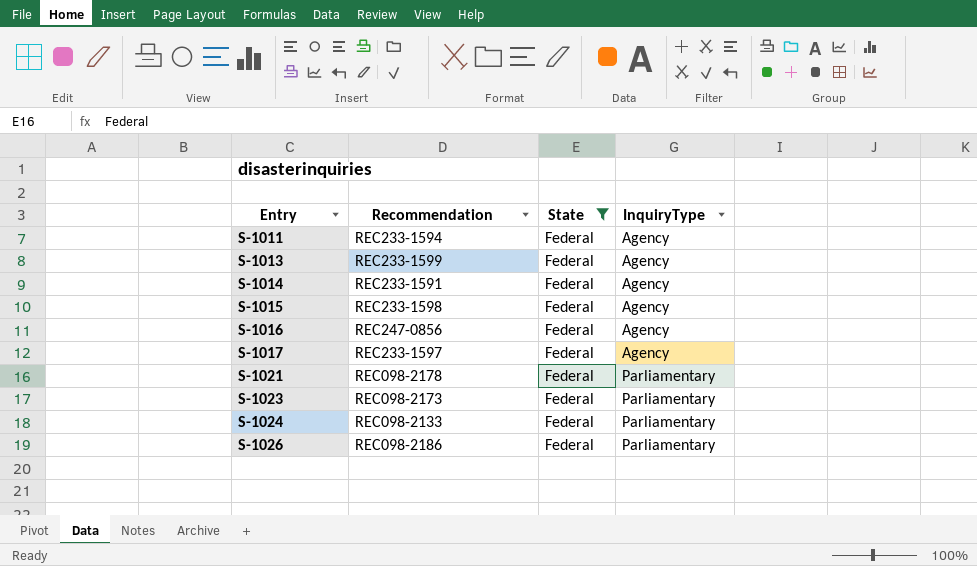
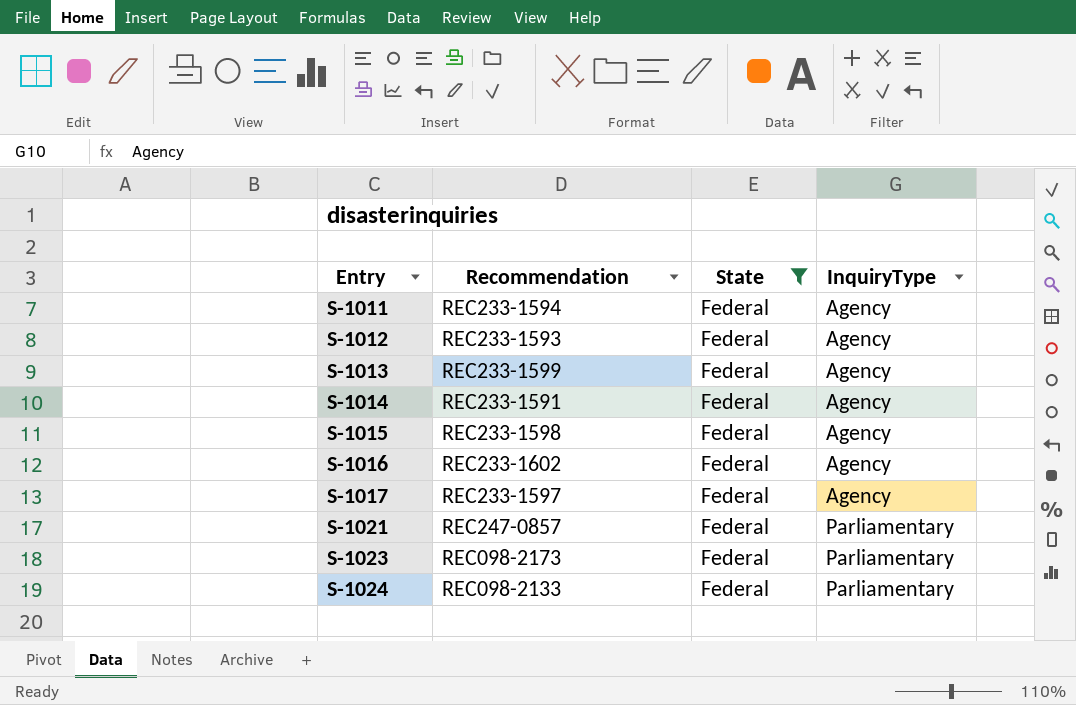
row S-1026: REC098-2186 | Federal | Parliamentary -> none
row S-1012: none -> REC233-1593 | Federal | Agency
S-1016 | Recommendation: REC247-0856 -> REC233-1602
S-1021 | Recommendation: REC098-2178 -> REC247-0857

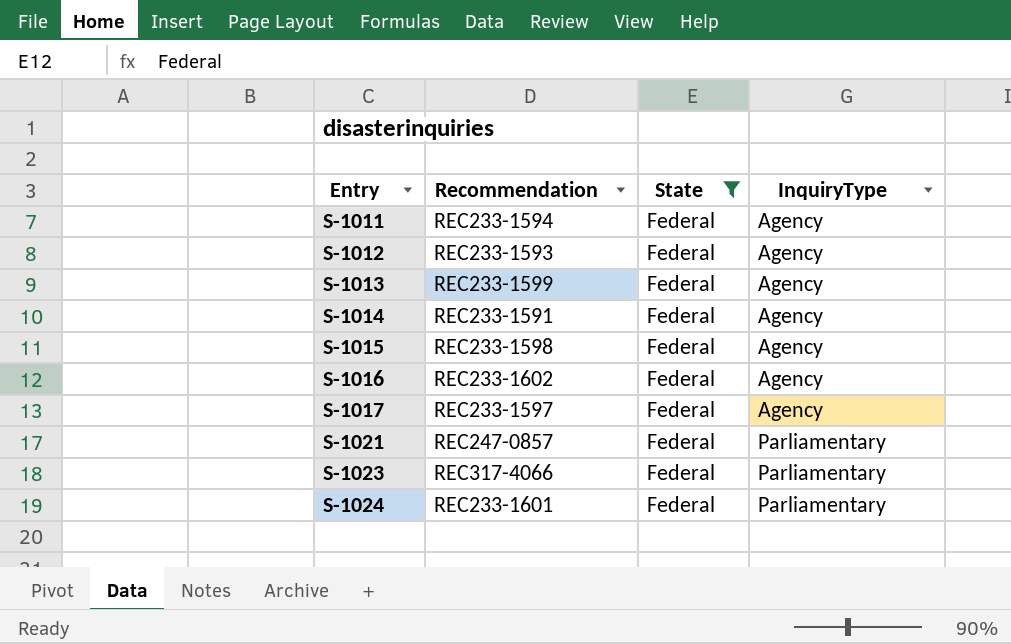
S-1023 | Recommendation: REC098-2173 -> REC317-4066
S-1024 | Recommendation: REC098-2133 -> REC233-1601

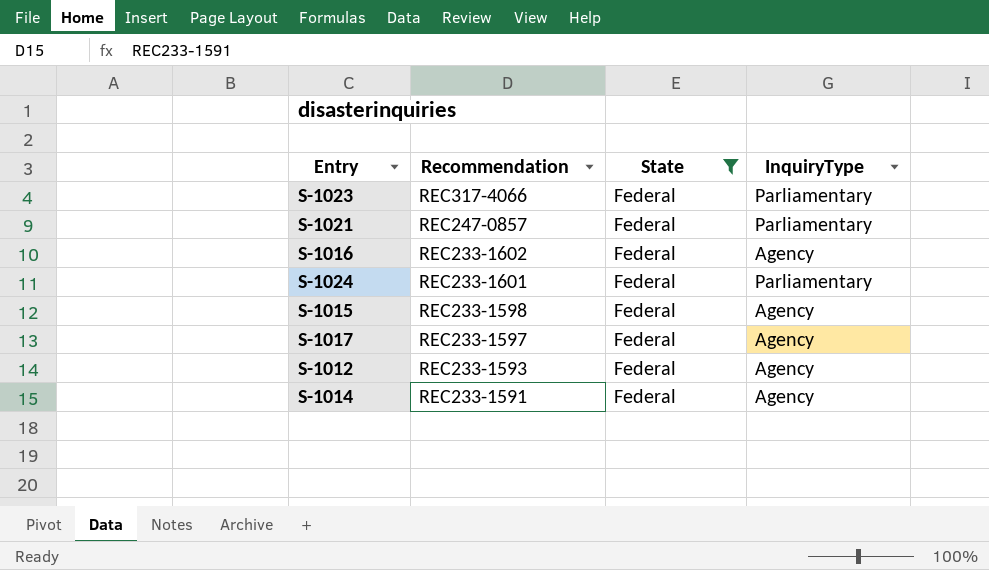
row order: Entry ascending -> Recommendation descending
row S-1011: REC233-1594 | Federal | Agency -> none
row S-1013: REC233-1599 | Federal | Agency -> none

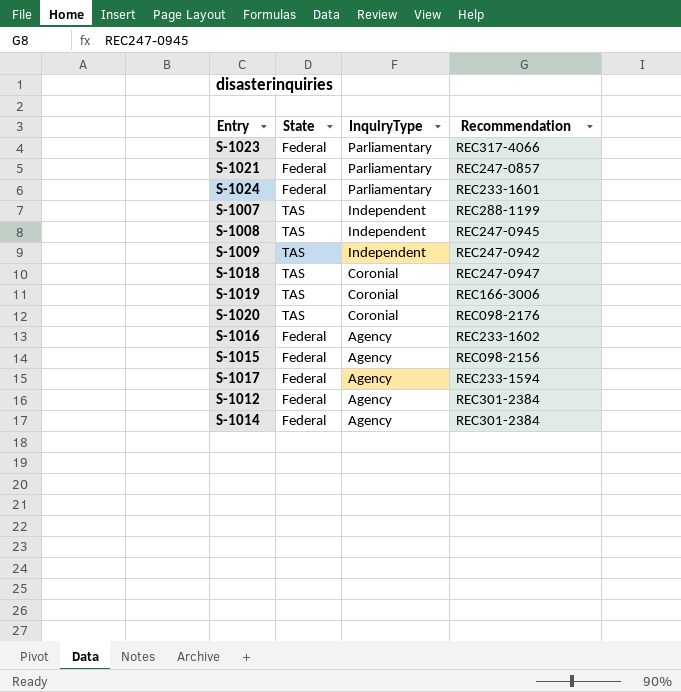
filter: State = Federal -> none
row order: Recommendation descending -> InquiryType descending
column Recommendation | position: 2 -> 4
S-1015 | Recommendation: REC233-1598 -> REC098-2156
S-1017 | Recommendation: REC233-1597 -> REC233-1594
S-1012 | Recommendation: REC233-1593 -> REC301-2384
S-1014 | Recommendation: REC233-1591 -> REC301-2384

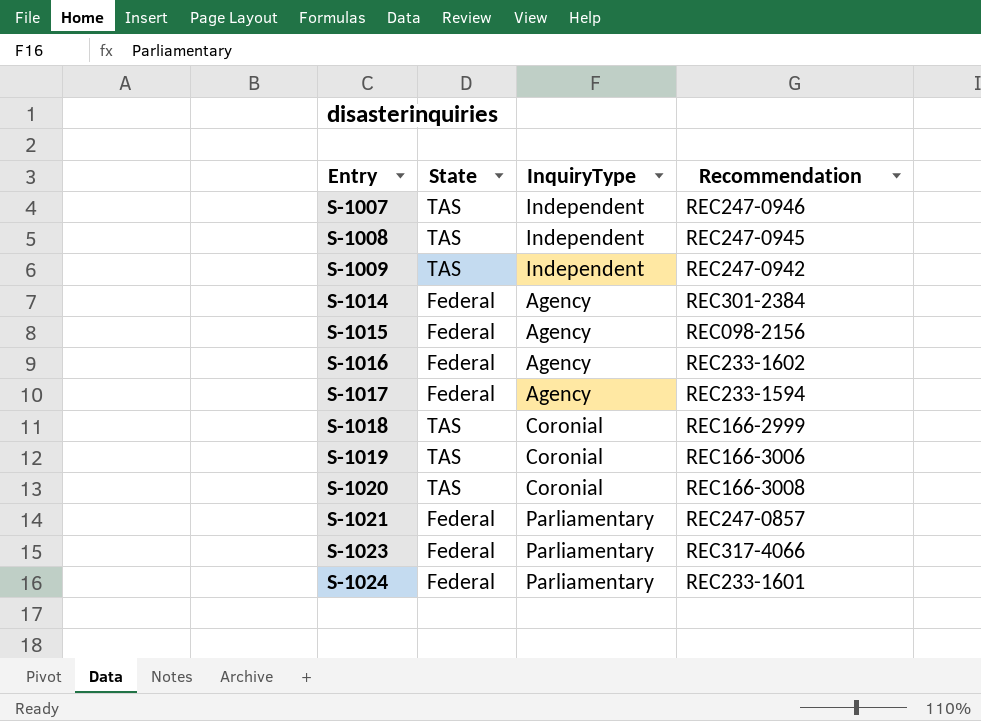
row order: InquiryType descending -> Entry ascending
row S-1012: Federal | Agency | REC301-2384 -> none
S-1007 | Recommendation: REC288-1199 -> REC247-0946
S-1018 | Recommendation: REC247-0947 -> REC166-2999
S-1020 | Recommendation: REC098-2176 -> REC166-3008

